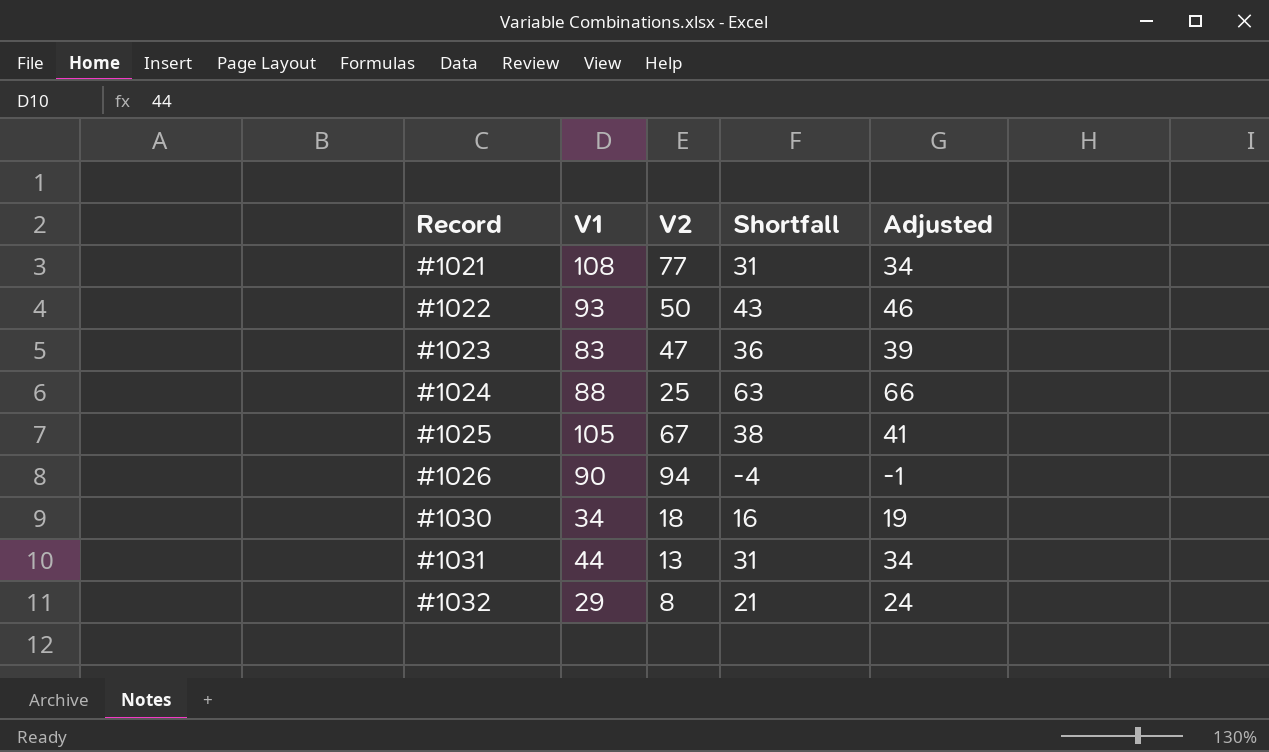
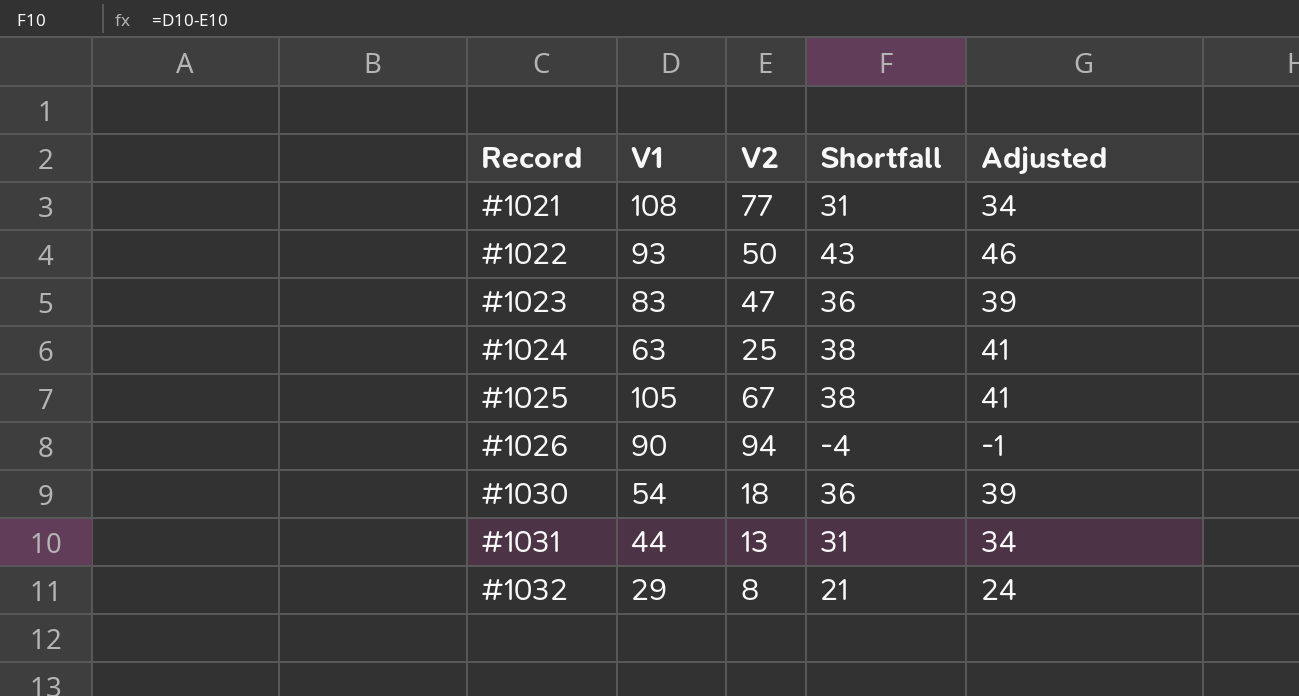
#1024 | V1: 88 -> 63
#1024 | Shortfall: 63 -> 38
#1024 | Adjusted: 66 -> 41
#1030 | V1: 34 -> 54
#1030 | Shortfall: 16 -> 36
#1030 | Adjusted: 19 -> 39

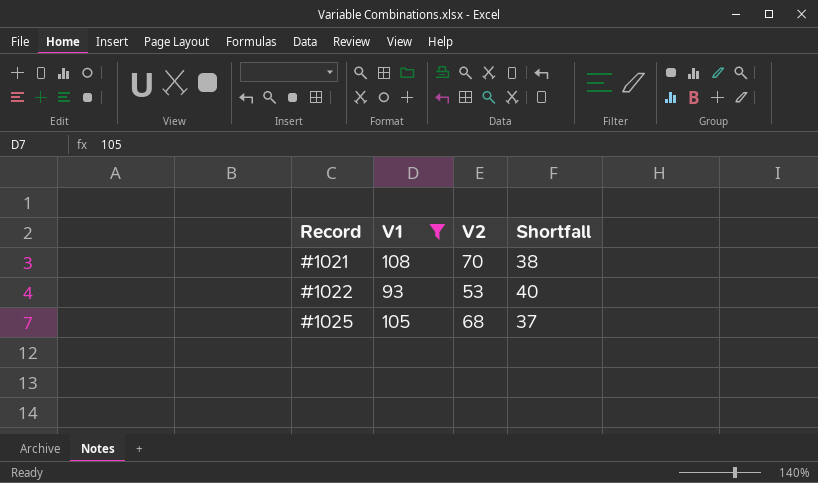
filter: none -> V1 >= 93
column Adjusted | formula: [Shortfall] + 3 -> none
#1021 | V2: 77 -> 70
#1021 | Shortfall: 31 -> 38
#1022 | V2: 50 -> 53
#1022 | Shortfall: 43 -> 40
#1025 | V2: 67 -> 68
#1025 | Shortfall: 38 -> 37

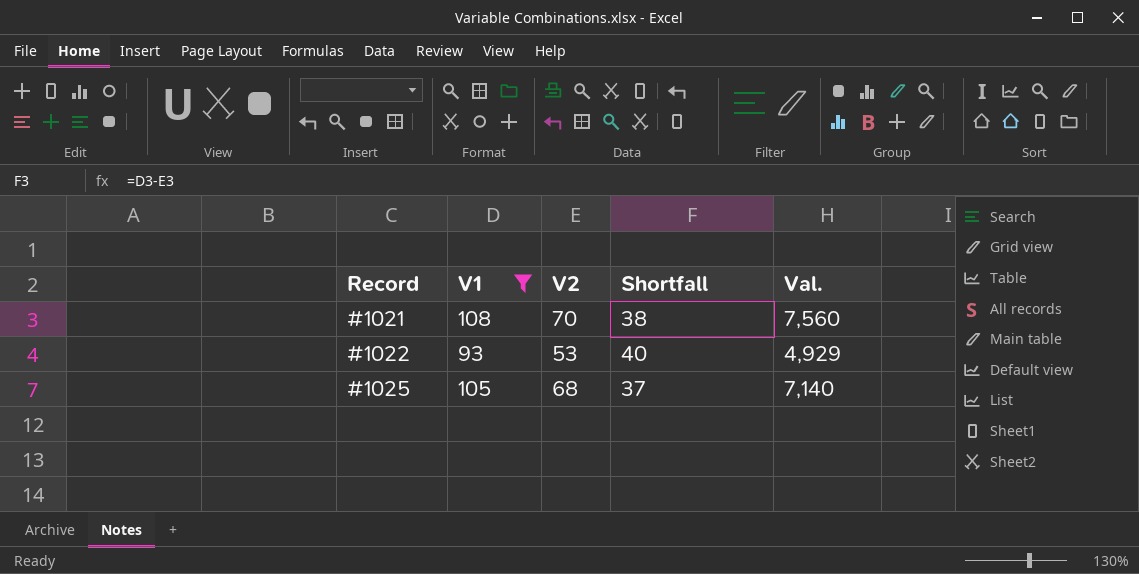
column Val. | formula: none -> [V1] * [V2]

